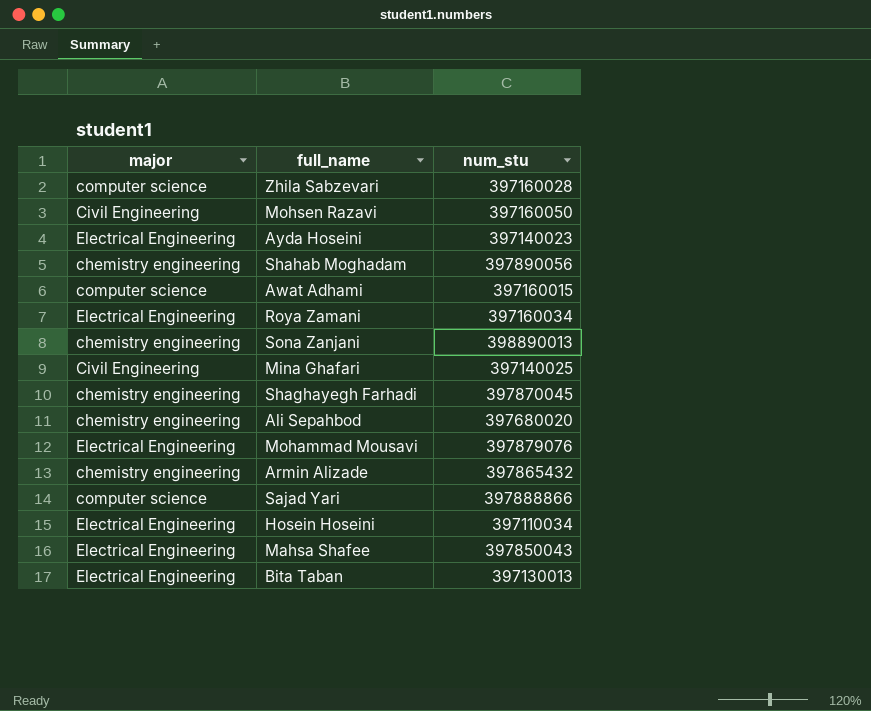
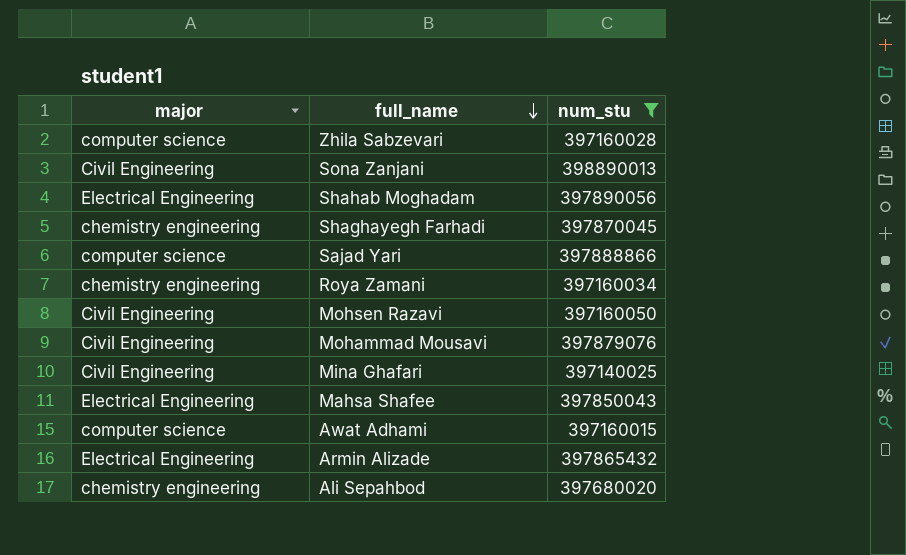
filter: none -> num_stu >= 397140025
row order: none -> full_name descending
Sona Zanjani | major: chemistry engineering -> Civil Engineering
Shahab Moghadam | major: chemistry engineering -> Electrical Engineering
Roya Zamani | major: Electrical Engineering -> chemistry engineering
Mohammad Mousavi | major: Electrical Engineering -> Civil Engineering
Armin Alizade | major: chemistry engineering -> Electrical Engineering

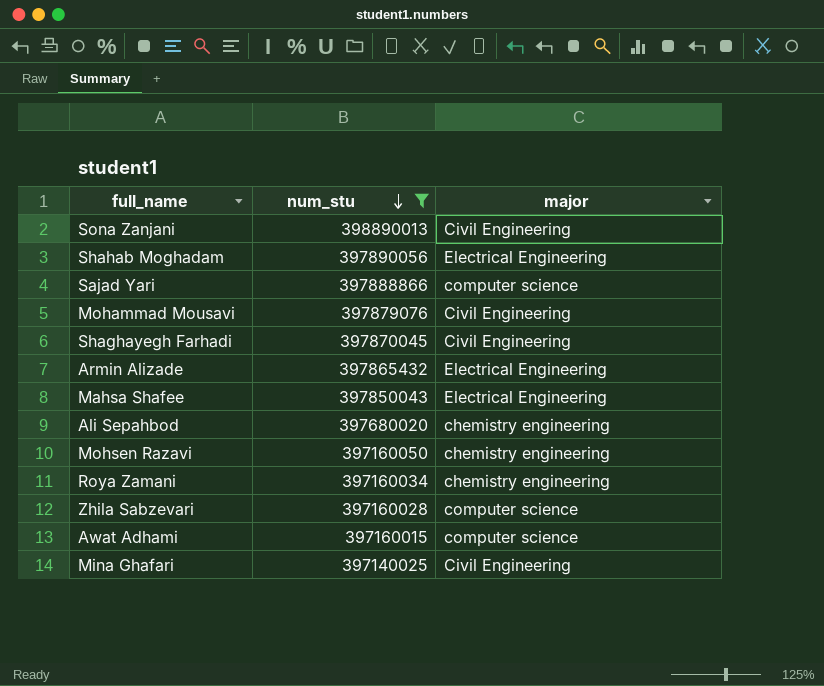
row order: full_name descending -> num_stu descending
column major | position: 1 -> 3
Shaghayegh Farhadi | major: chemistry engineering -> Civil Engineering
Mohsen Razavi | major: Civil Engineering -> chemistry engineering

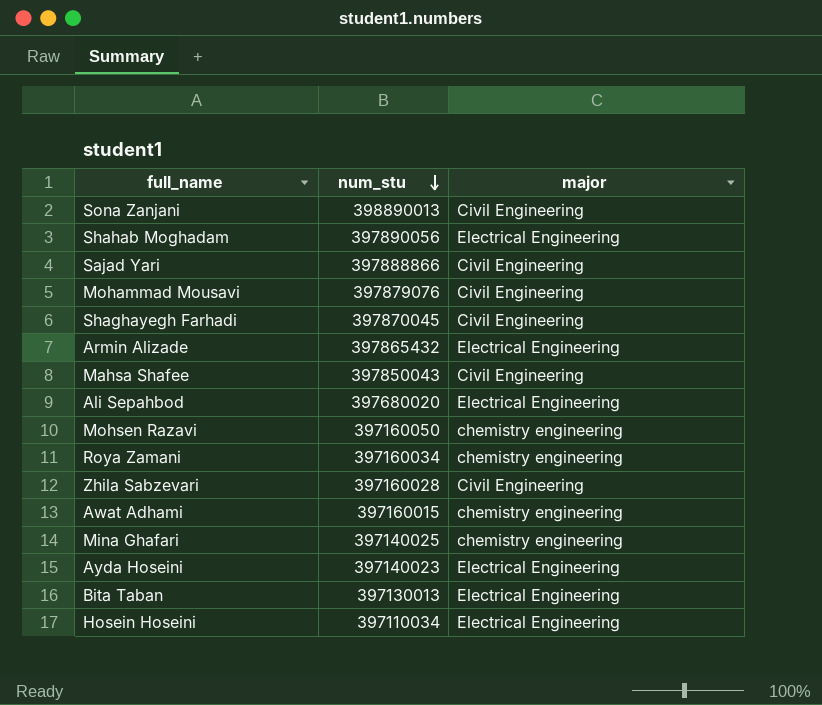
filter: num_stu >= 397140025 -> none
Sajad Yari | major: computer science -> Civil Engineering
Mahsa Shafee | major: Electrical Engineering -> Civil Engineering
Ali Sepahbod | major: chemistry engineering -> Electrical Engineering
Zhila Sabzevari | major: computer science -> Civil Engineering
Awat Adhami | major: computer science -> chemistry engineering
Mina Ghafari | major: Civil Engineering -> chemistry engineering

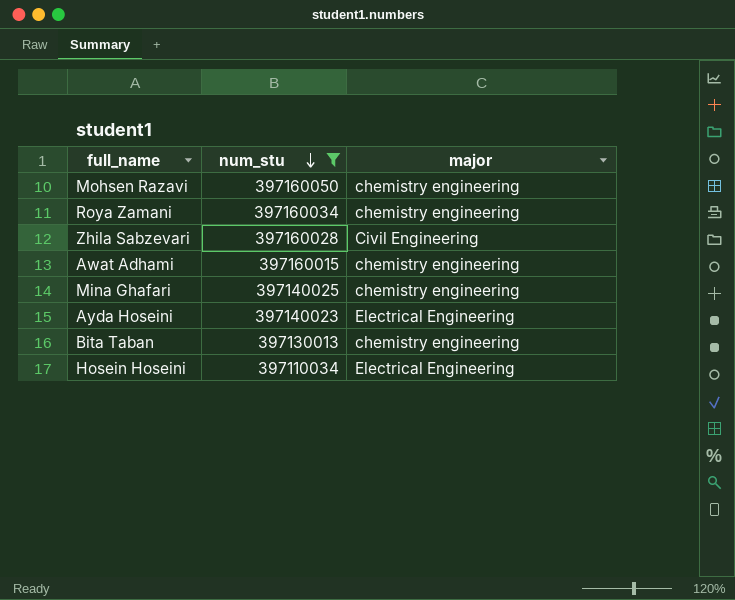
filter: none -> num_stu <= 397160050
Bita Taban | major: Electrical Engineering -> chemistry engineering

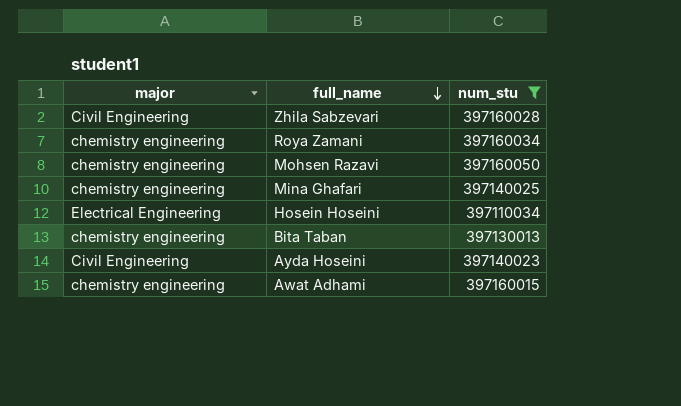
row order: num_stu descending -> full_name descending
column major | position: 3 -> 1
Ayda Hoseini | major: Electrical Engineering -> Civil Engineering

